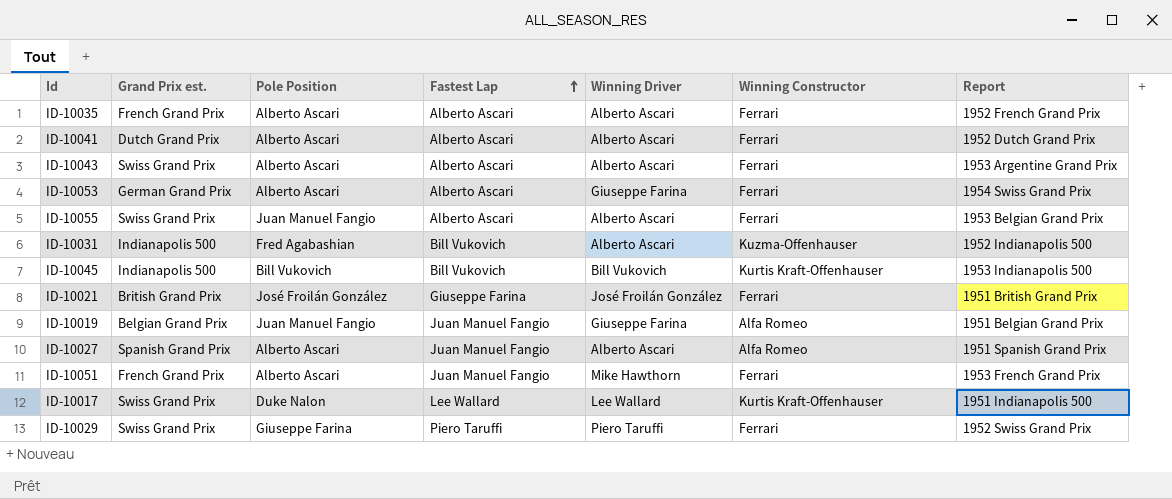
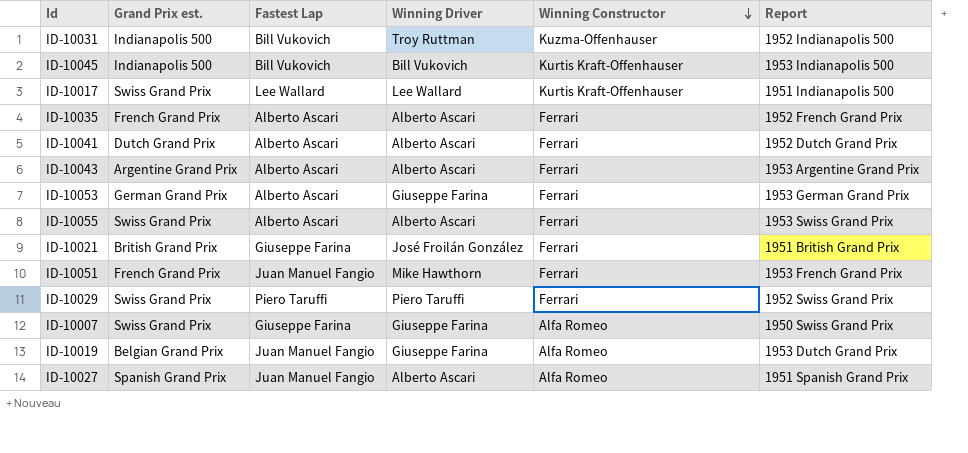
row order: Fastest Lap ascending -> Winning Constructor descending
column Pole Position | position: 3 -> none
ID-10031 | Winning Driver: Alberto Ascari -> Troy Ruttman
ID-10043 | Grand Prix est.: Swiss Grand Prix -> Argentine Grand Prix
ID-10053 | Report: 1954 Swiss Grand Prix -> 1953 German Grand Prix
ID-10055 | Report: 1953 Belgian Grand Prix -> 1953 Swiss Grand Prix
row ID-10007: none -> Swiss Grand Prix | Giuseppe Farina | Giuseppe Farina | Alfa Romeo | 1950 Swiss Grand Prix
ID-10019 | Report: 1951 Belgian Grand Prix -> 1953 Dutch Grand Prix

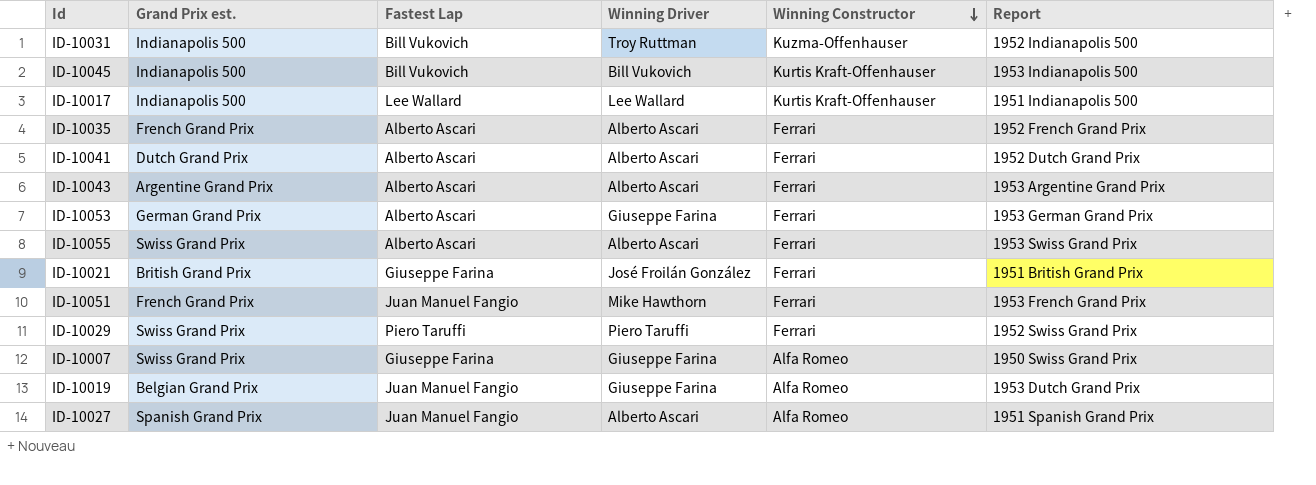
ID-10017 | Grand Prix est.: Swiss Grand Prix -> Indianapolis 500

